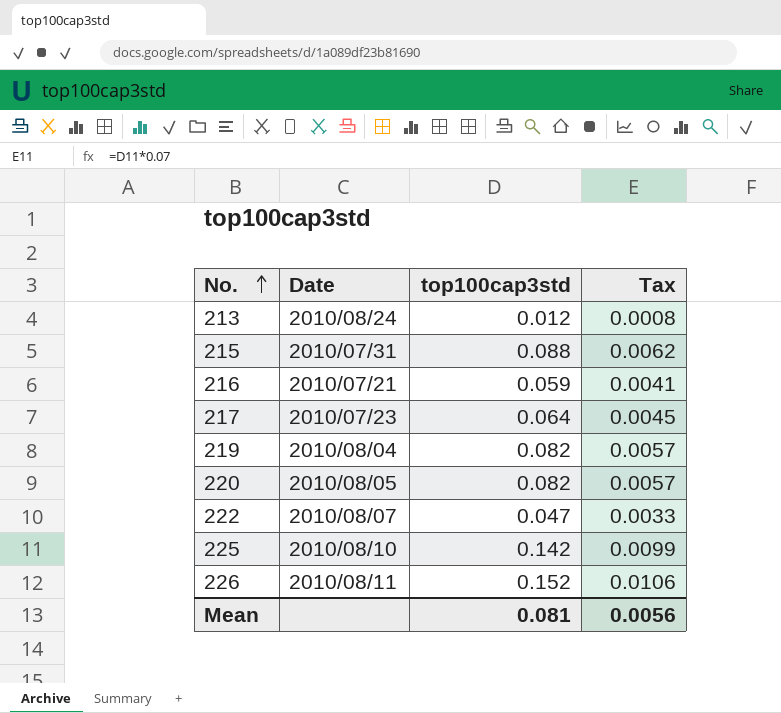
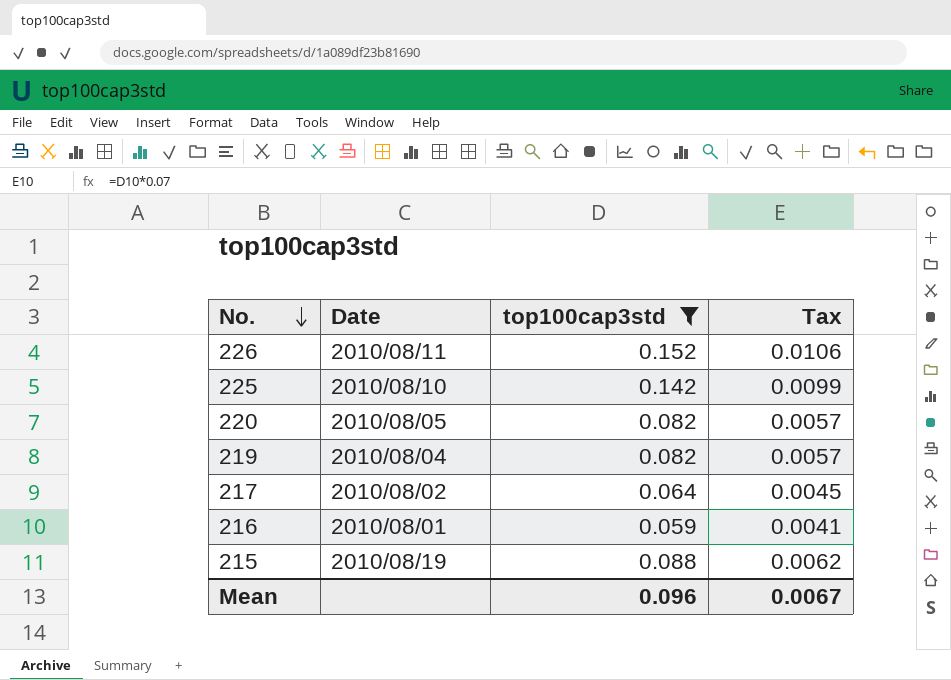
filter: none -> top100cap3std >= 0.059
row order: No. ascending -> No. descending
217 | Date: 2010/07/23 -> 2010/08/02
216 | Date: 2010/07/21 -> 2010/08/01
215 | Date: 2010/07/31 -> 2010/08/19
Mean | top100cap3std: 0.081 -> 0.096
Mean | Tax: 0.0056 -> 0.0067

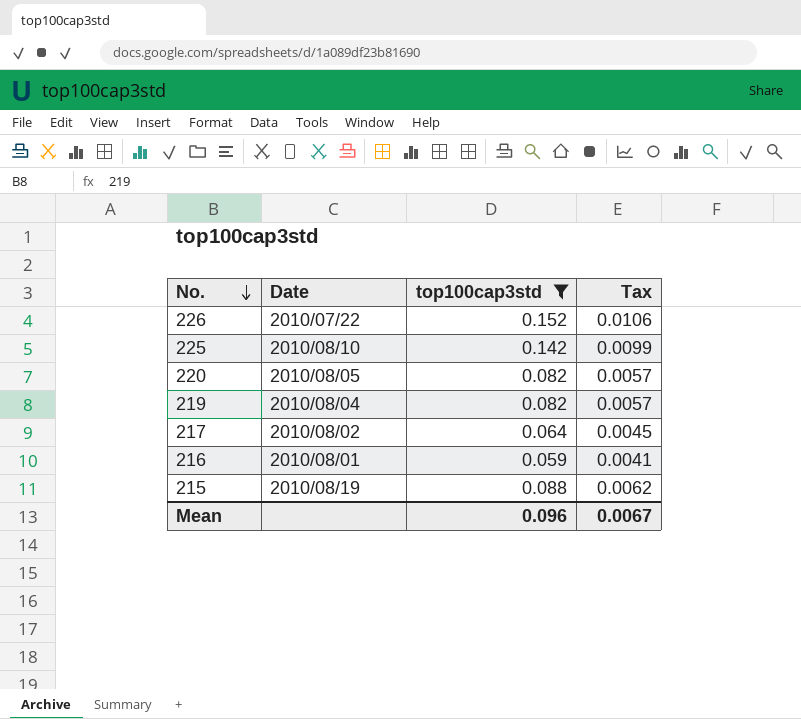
226 | Date: 2010/08/11 -> 2010/07/22

